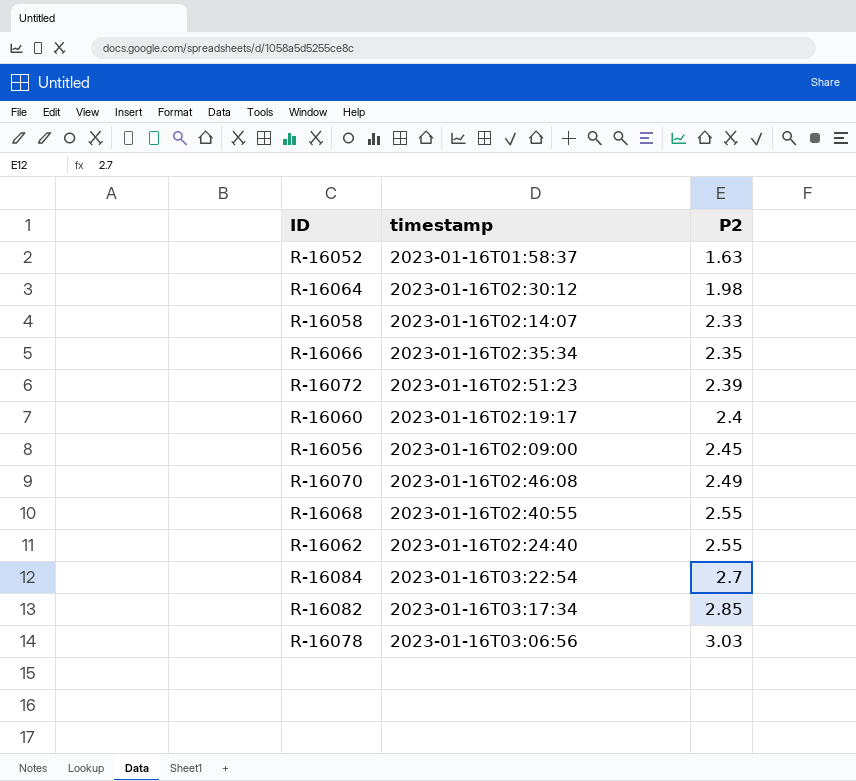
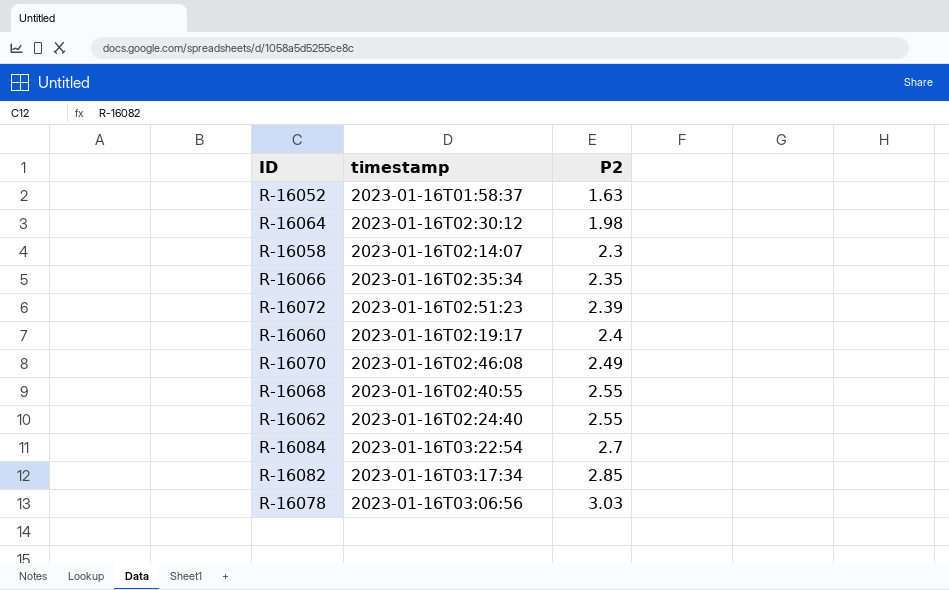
row R-16056: 2023-01-16T02:09:00 | 2.45 -> none
R-16058 | P2: 2.33 -> 2.3

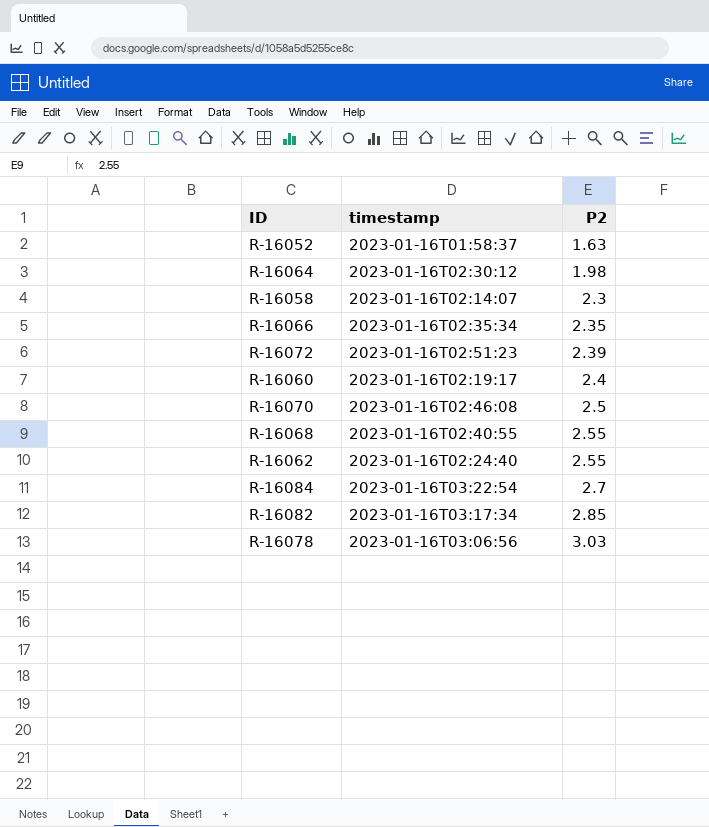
R-16070 | P2: 2.49 -> 2.5

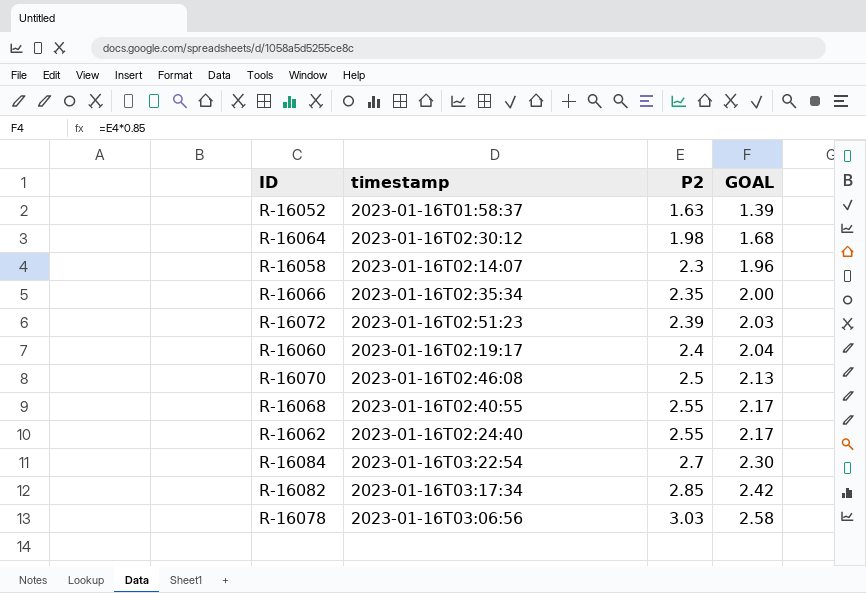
column GOAL | formula: none -> [P2] * 0.85

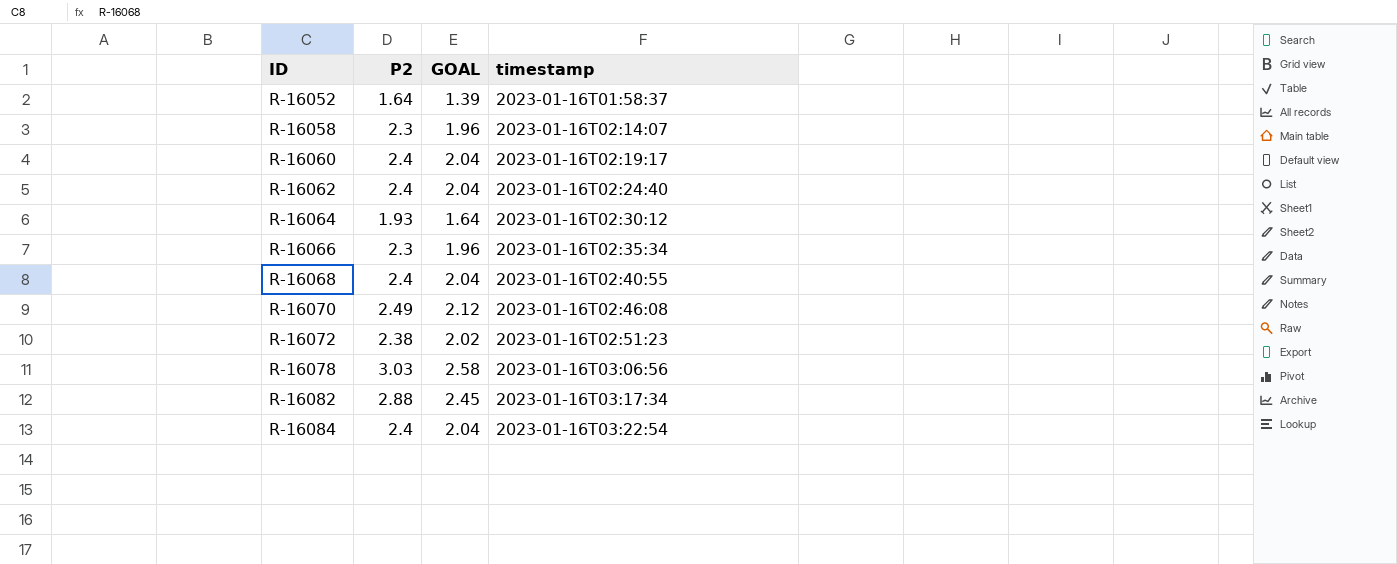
row order: P2 ascending -> ID ascending
column timestamp | position: 2 -> 4
R-16052 | P2: 1.63 -> 1.64
R-16062 | P2: 2.55 -> 2.4
R-16062 | GOAL: 2.17 -> 2.04
R-16064 | P2: 1.98 -> 1.93
R-16064 | GOAL: 1.68 -> 1.64
R-16066 | P2: 2.35 -> 2.3
R-16066 | GOAL: 2.00 -> 1.96
R-16068 | P2: 2.55 -> 2.4
R-16068 | GOAL: 2.17 -> 2.04
R-16070 | P2: 2.5 -> 2.49
R-16070 | GOAL: 2.13 -> 2.12
R-16072 | P2: 2.39 -> 2.38
R-16072 | GOAL: 2.03 -> 2.02
R-16082 | P2: 2.85 -> 2.88
R-16082 | GOAL: 2.42 -> 2.45
R-16084 | P2: 2.7 -> 2.4
R-16084 | GOAL: 2.30 -> 2.04

